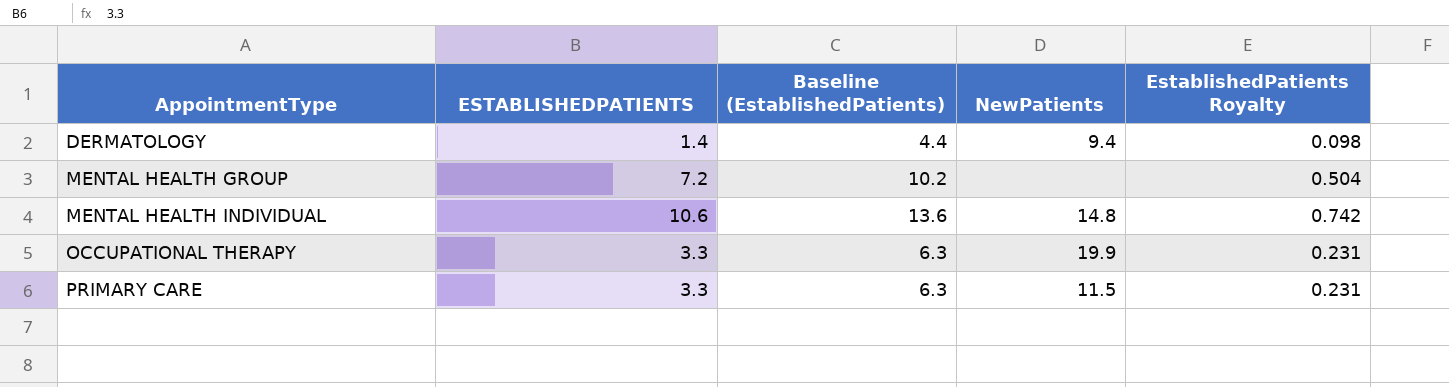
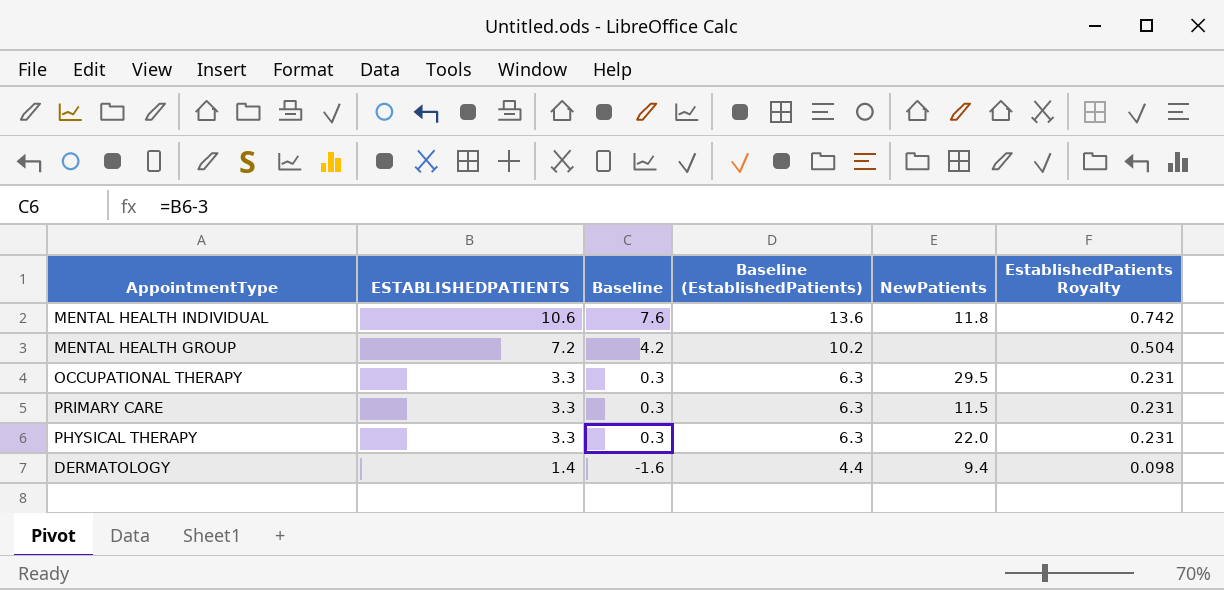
row order: AppointmentType ascending -> ESTABLISHEDPATIENTS descending
column Baseline | formula: none -> [ESTABLISHEDPATIENTS] - 3
MENTAL HEALTH INDIVIDUAL | NewPatients: 14.8 -> 11.8
OCCUPATIONAL THERAPY | NewPatients: 19.9 -> 29.5
row PHYSICAL THERAPY: none -> 3.3 | 0.3 | 6.3 | 22.0 | 0.231

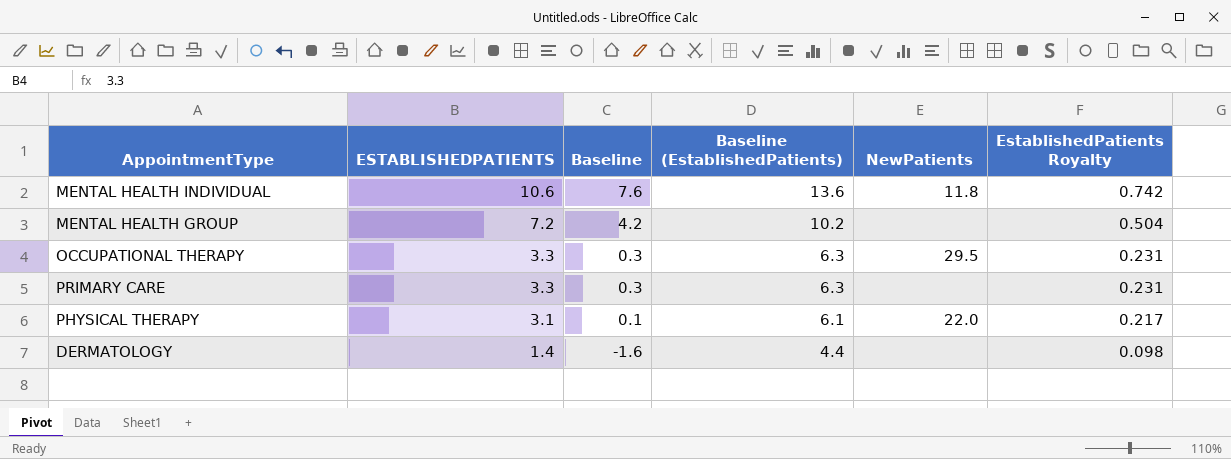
PRIMARY CARE | NewPatients: 11.5 -> none
PHYSICAL THERAPY | ESTABLISHEDPATIENTS: 3.3 -> 3.1
PHYSICAL THERAPY | Baseline: 0.3 -> 0.1
PHYSICAL THERAPY | Baseline (EstablishedPatients): 6.3 -> 6.1
PHYSICAL THERAPY | EstablishedPatients Royalty: 0.231 -> 0.217
DERMATOLOGY | NewPatients: 9.4 -> none

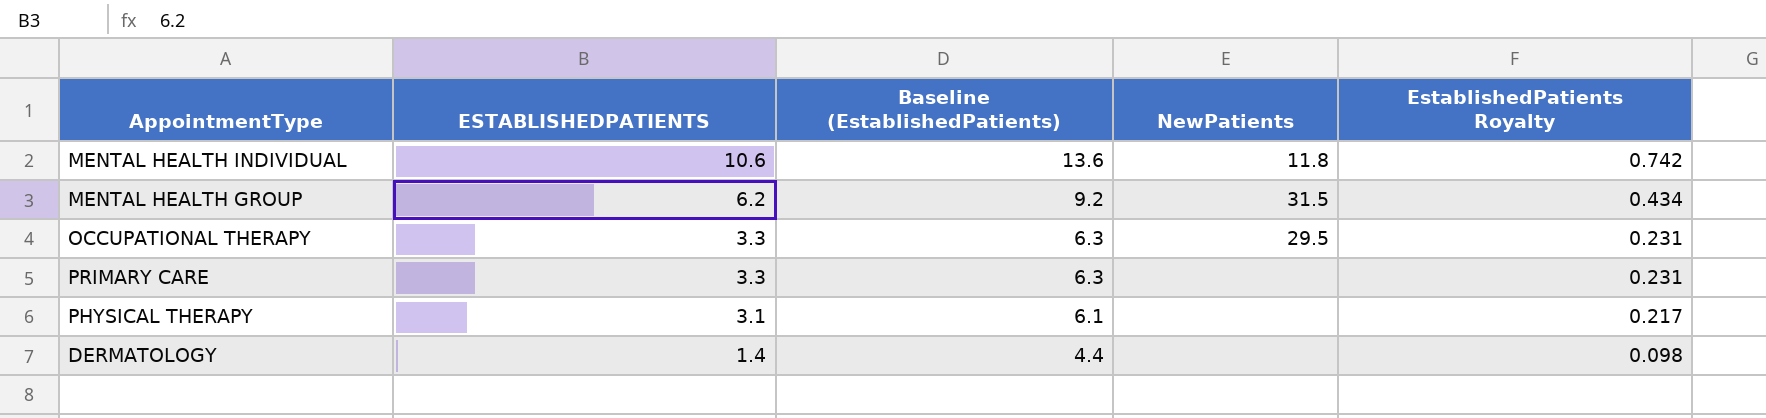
column Baseline | formula: [ESTABLISHEDPATIENTS] - 3 -> none
MENTAL HEALTH GROUP | ESTABLISHEDPATIENTS: 7.2 -> 6.2
MENTAL HEALTH GROUP | Baseline (EstablishedPatients): 10.2 -> 9.2
MENTAL HEALTH GROUP | NewPatients: none -> 31.5
MENTAL HEALTH GROUP | EstablishedPatients Royalty: 0.504 -> 0.434
PHYSICAL THERAPY | NewPatients: 22.0 -> none

